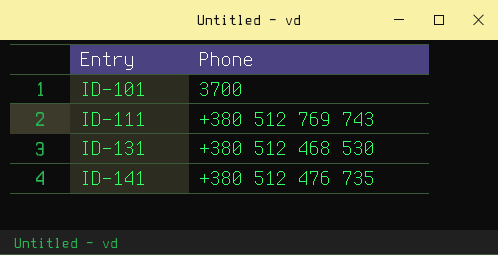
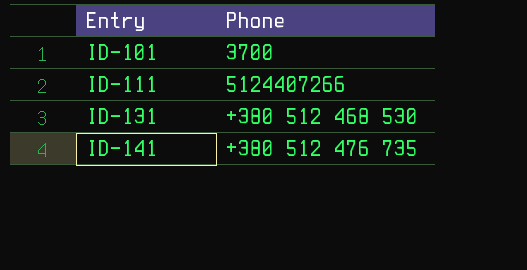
ID-111 | Phone: +380 512 769 743 -> 5124407266

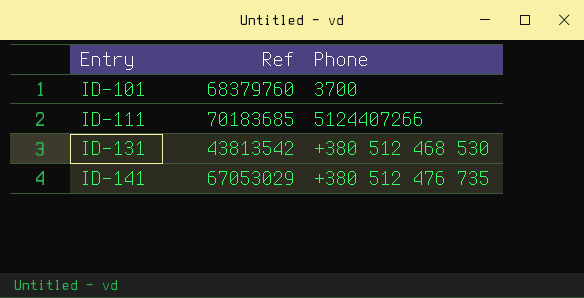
column Ref | position: none -> 2

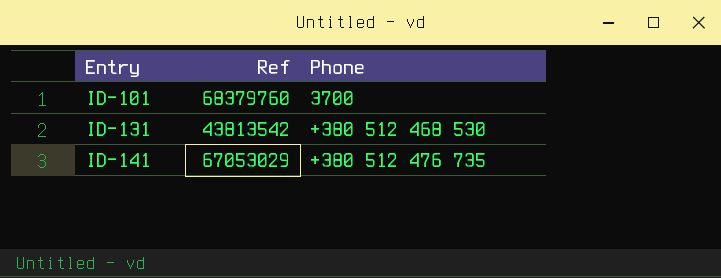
row ID-111: 70183685 | 5124407266 -> none

